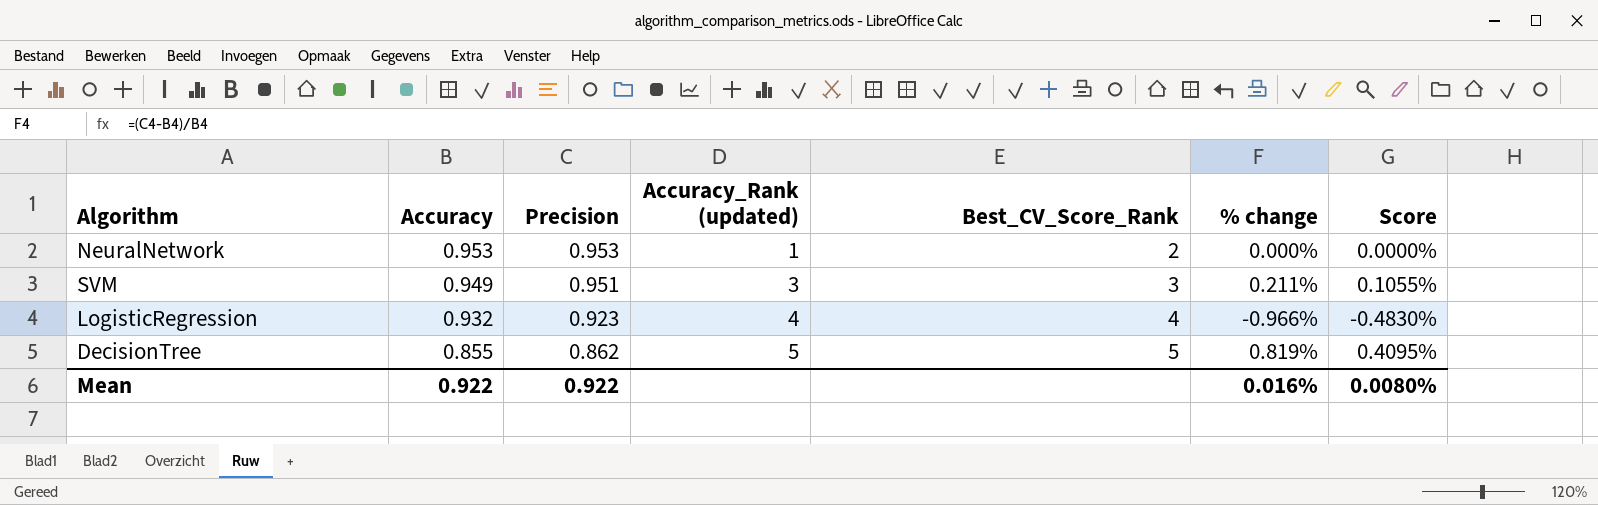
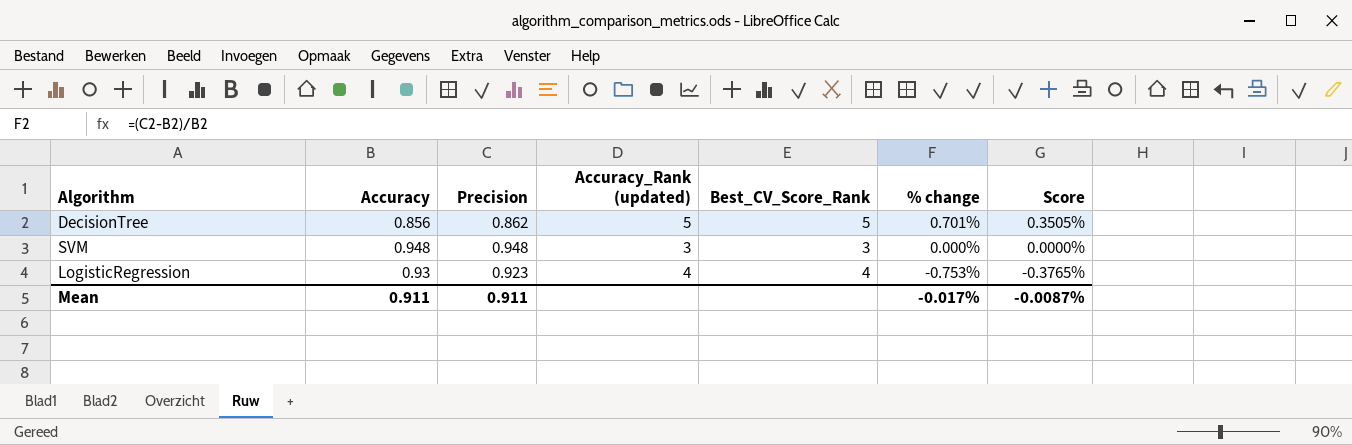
row order: Accuracy descending -> % change descending
row NeuralNetwork: 0.953 | 0.953 | 1 | 2 | 0.000% | 0.0000% -> none
DecisionTree | Accuracy: 0.855 -> 0.856
DecisionTree | % change: 0.819% -> 0.701%
DecisionTree | Score: 0.4095% -> 0.3505%
SVM | Accuracy: 0.949 -> 0.948
SVM | Precision: 0.951 -> 0.948
SVM | % change: 0.211% -> 0.000%
SVM | Score: 0.1055% -> 0.0000%
LogisticRegression | Accuracy: 0.932 -> 0.93
LogisticRegression | % change: -0.966% -> -0.753%
LogisticRegression | Score: -0.4830% -> -0.3765%
Mean | Accuracy: 0.922 -> 0.911
Mean | Precision: 0.922 -> 0.911
Mean | % change: 0.016% -> -0.017%
Mean | Score: 0.0080% -> -0.0087%

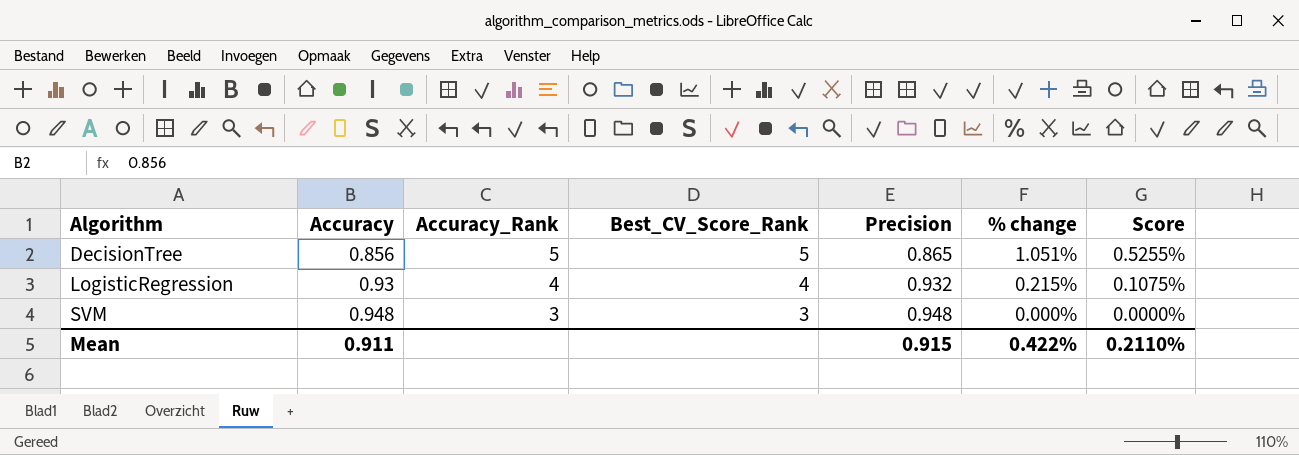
row order: % change descending -> Algorithm ascending
column name: Accuracy_Rank (updated) -> Accuracy_Rank
column Precision | position: 3 -> 5
DecisionTree | Precision: 0.862 -> 0.865
DecisionTree | % change: 0.701% -> 1.051%
DecisionTree | Score: 0.3505% -> 0.5255%
LogisticRegression | Precision: 0.923 -> 0.932
LogisticRegression | % change: -0.753% -> 0.215%
LogisticRegression | Score: -0.3765% -> 0.1075%
Mean | Precision: 0.911 -> 0.915
Mean | % change: -0.017% -> 0.422%
Mean | Score: -0.0087% -> 0.2110%

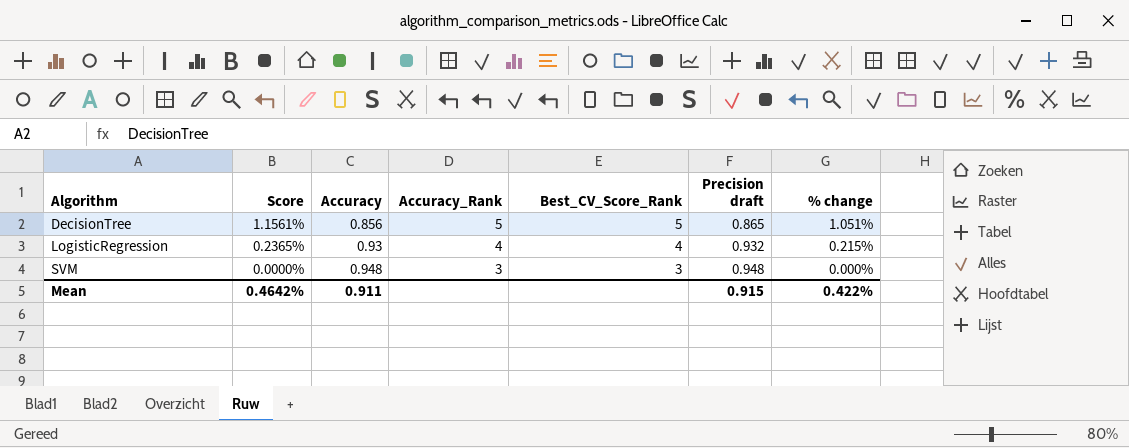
column Score | formula: [% change] * 0.5 -> [% change] * 1.1
column Score | position: 7 -> 2
column name: Precision -> Precision draft
Mean | Score: 0.2110% -> 0.4642%

